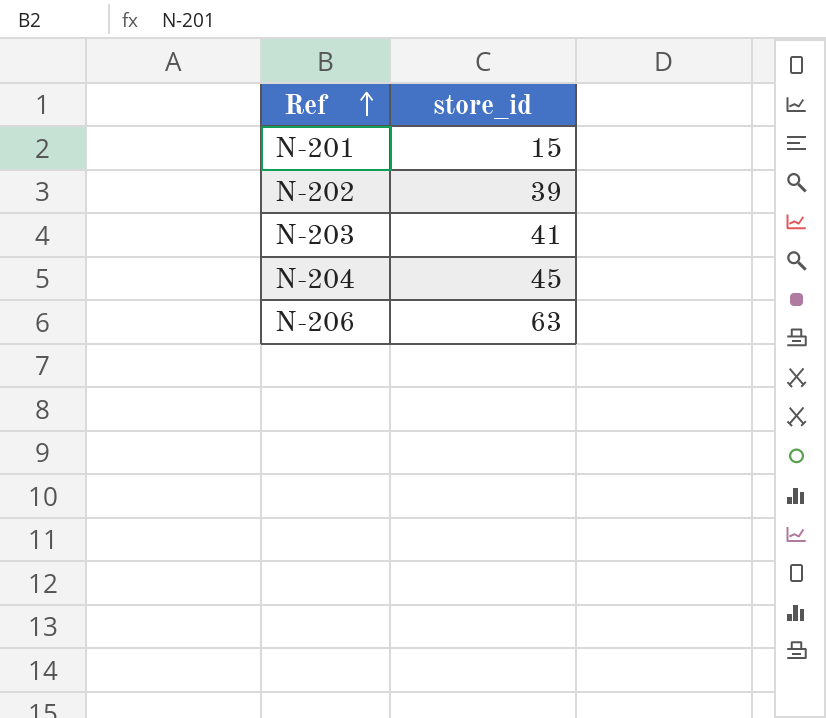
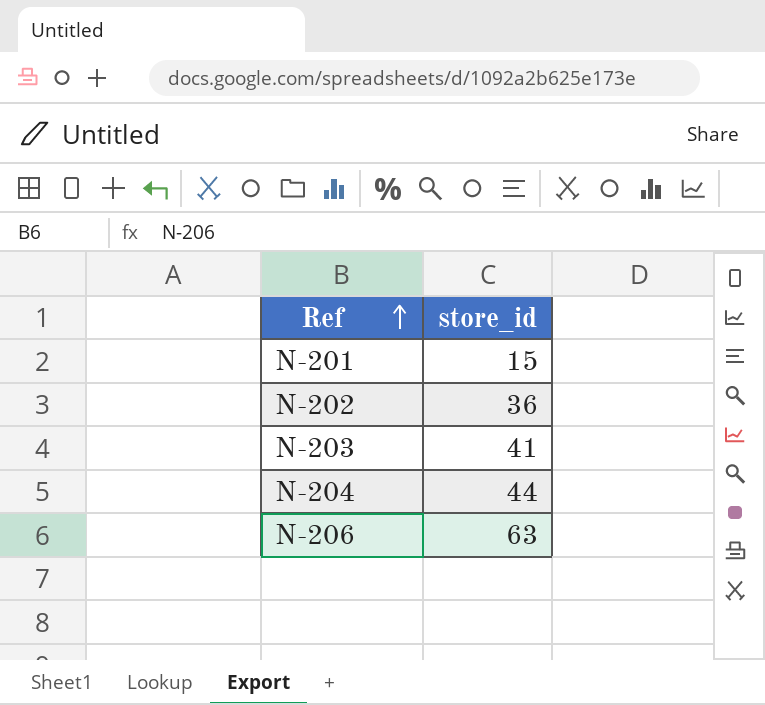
N-202 | store_id: 39 -> 36
N-204 | store_id: 45 -> 44

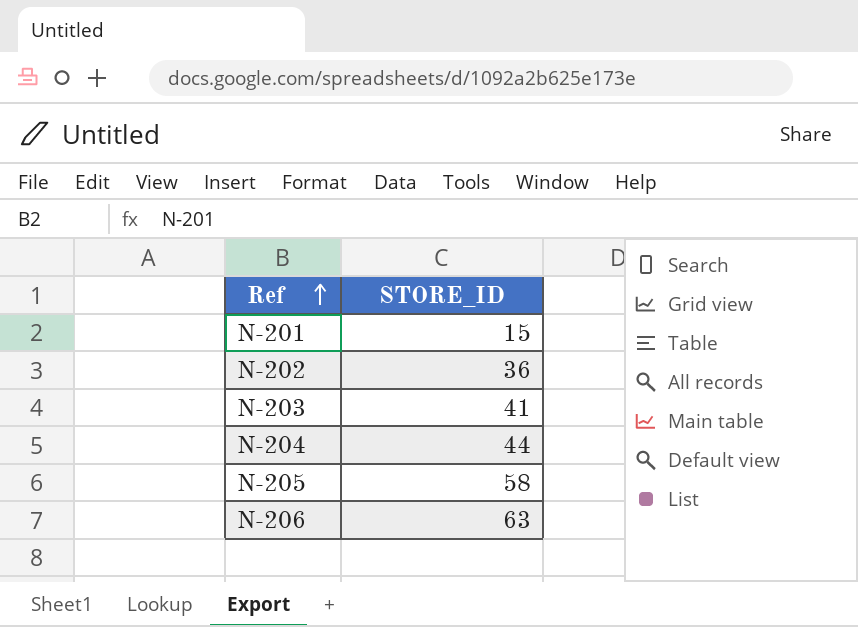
column name: store_id -> STORE_ID
row N-205: none -> 58

